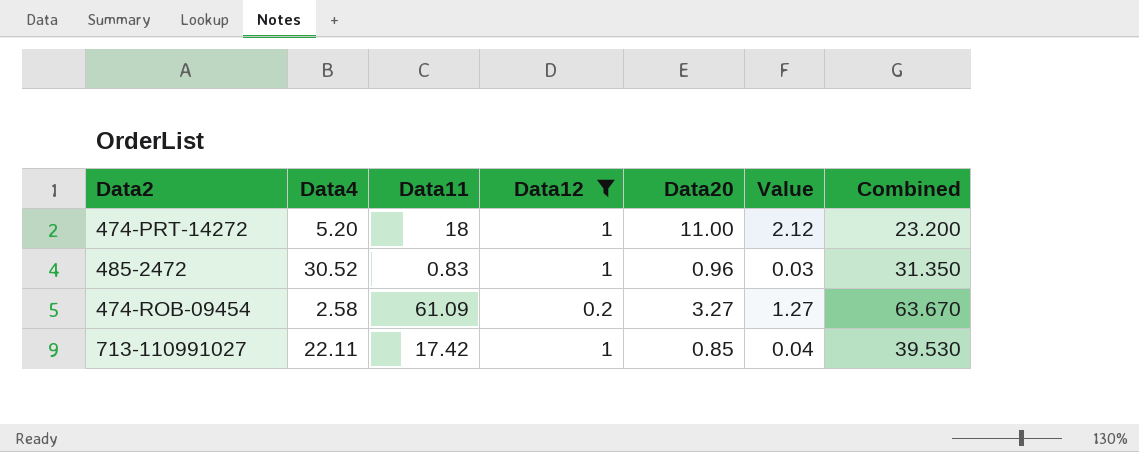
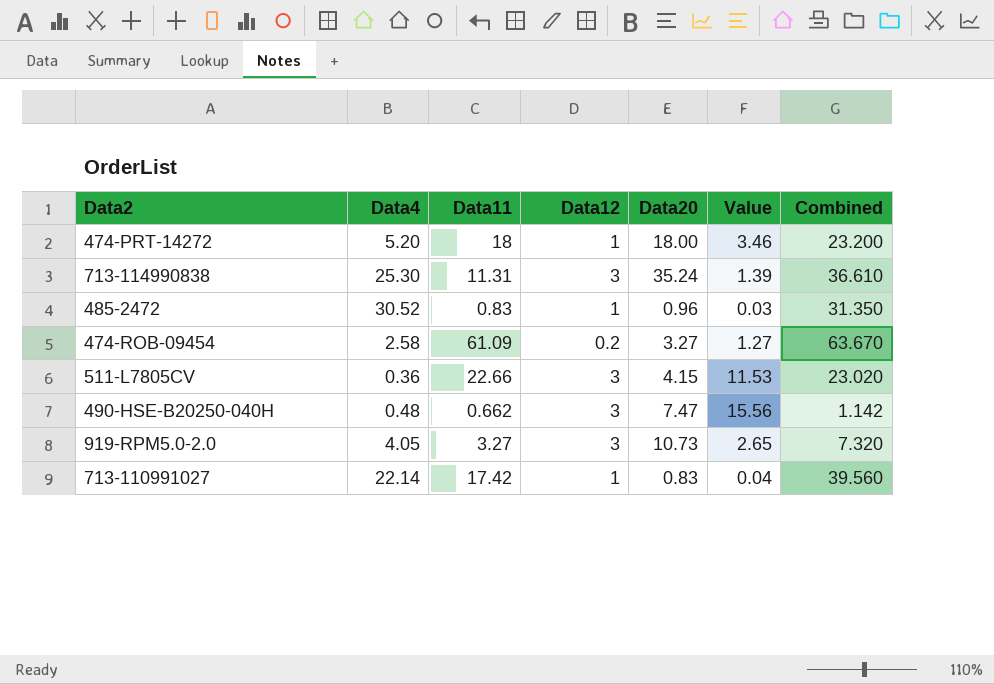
filter: Data12 != 3 -> none
474-PRT-14272 | Data20: 11.00 -> 18.00
474-PRT-14272 | Value: 2.12 -> 3.46
713-110991027 | Data4: 22.11 -> 22.14
713-110991027 | Data20: 0.85 -> 0.83
713-110991027 | Combined: 39.530 -> 39.560

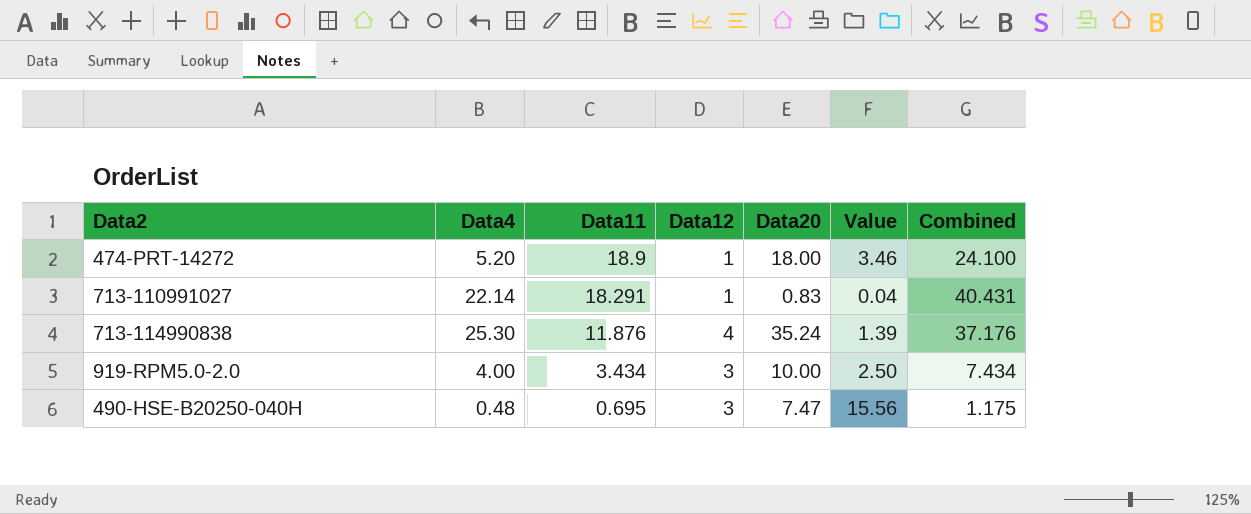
row order: none -> Data11 descending
row 485-2472: 30.52 | 0.83 | 1 | 0.96 | 0.03 | 31.350 -> none
row 474-ROB-09454: 2.58 | 61.09 | 0.2 | 3.27 | 1.27 | 63.670 -> none
row 511-L7805CV: 0.36 | 22.66 | 3 | 4.15 | 11.53 | 23.020 -> none
474-PRT-14272 | Data11: 18 -> 18.9
474-PRT-14272 | Combined: 23.200 -> 24.100
713-110991027 | Data11: 17.42 -> 18.291
713-110991027 | Combined: 39.560 -> 40.431
713-114990838 | Data11: 11.31 -> 11.876
713-114990838 | Data12: 3 -> 4
713-114990838 | Combined: 36.610 -> 37.176
919-RPM5.0-2.0 | Data4: 4.05 -> 4.00
919-RPM5.0-2.0 | Data11: 3.27 -> 3.434
919-RPM5.0-2.0 | Data20: 10.73 -> 10.00
919-RPM5.0-2.0 | Value: 2.65 -> 2.50
919-RPM5.0-2.0 | Combined: 7.320 -> 7.434
490-HSE-B20250-040H | Data11: 0.662 -> 0.695
490-HSE-B20250-040H | Combined: 1.142 -> 1.175

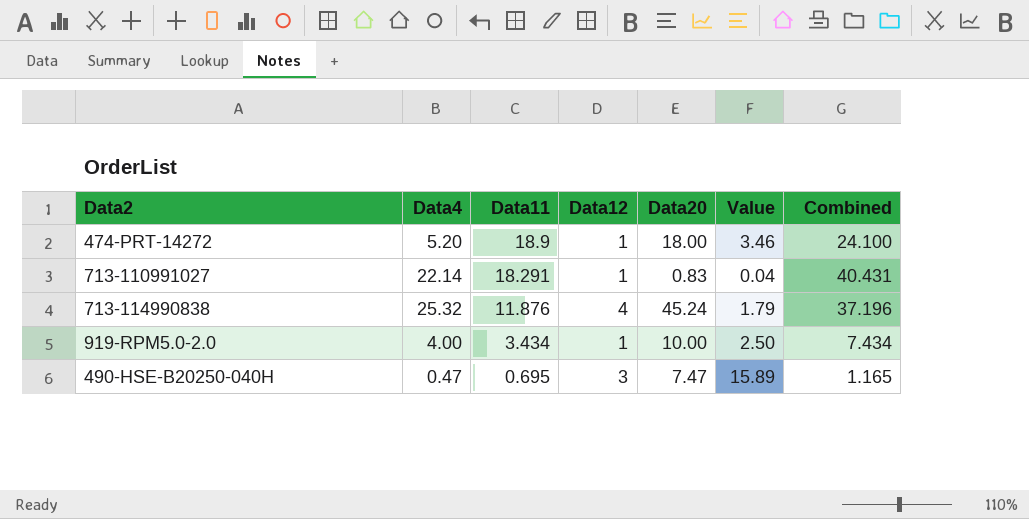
713-114990838 | Data4: 25.30 -> 25.32
713-114990838 | Data20: 35.24 -> 45.24
713-114990838 | Value: 1.39 -> 1.79
713-114990838 | Combined: 37.176 -> 37.196
919-RPM5.0-2.0 | Data12: 3 -> 1
490-HSE-B20250-040H | Data4: 0.48 -> 0.47
490-HSE-B20250-040H | Value: 15.56 -> 15.89
490-HSE-B20250-040H | Combined: 1.175 -> 1.165

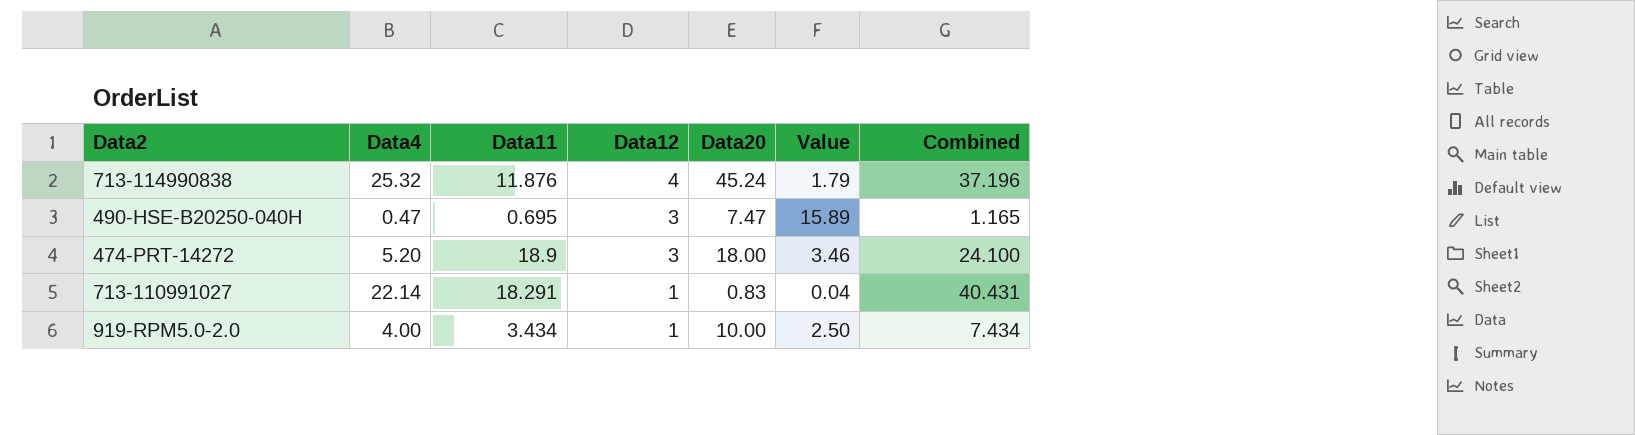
row order: Data11 descending -> Data12 descending
474-PRT-14272 | Data12: 1 -> 3

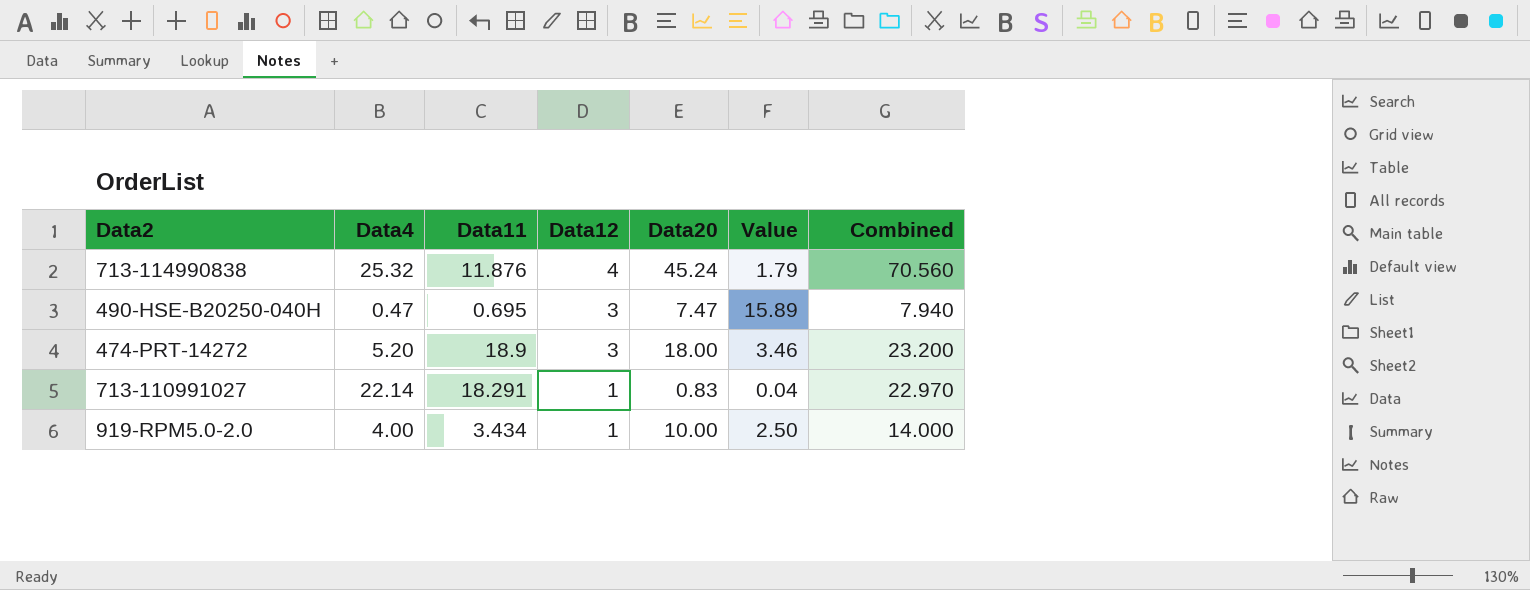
column Combined | formula: [Data4] + [Data11] -> [Data4] + [Data20]

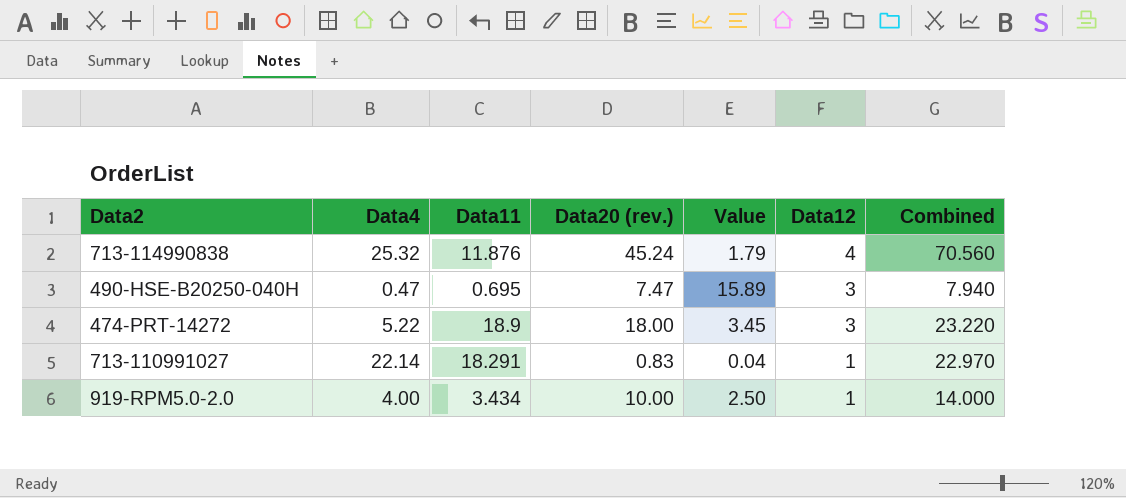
column name: Data20 -> Data20 (rev.)
column Data12 | position: 4 -> 6
474-PRT-14272 | Data4: 5.20 -> 5.22
474-PRT-14272 | Value: 3.46 -> 3.45
474-PRT-14272 | Combined: 23.200 -> 23.220

